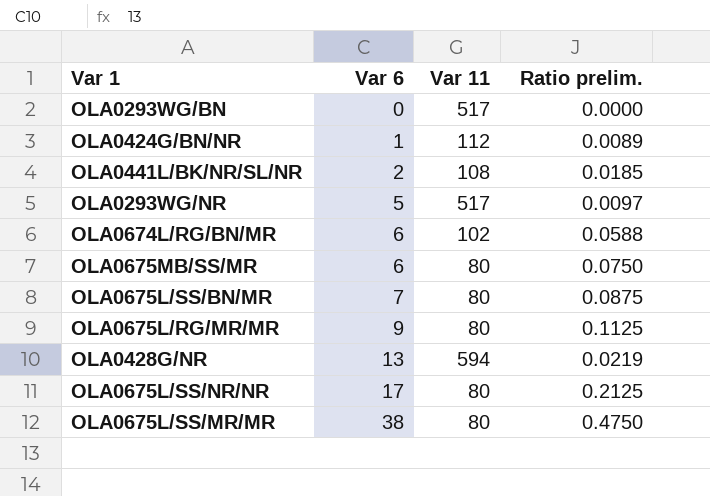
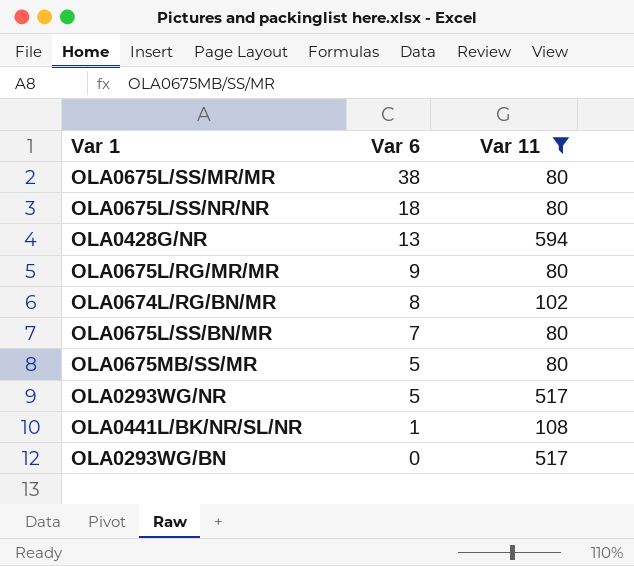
filter: none -> Var 11 != 112
row order: Var 6 ascending -> Var 6 descending
column Ratio prelim. | formula: [Var 6] / [Var 11] -> none
OLA0675L/SS/NR/NR | Var 6: 17 -> 18
OLA0674L/RG/BN/MR | Var 6: 6 -> 8
OLA0675MB/SS/MR | Var 6: 6 -> 5
OLA0441L/BK/NR/SL/NR | Var 6: 2 -> 1

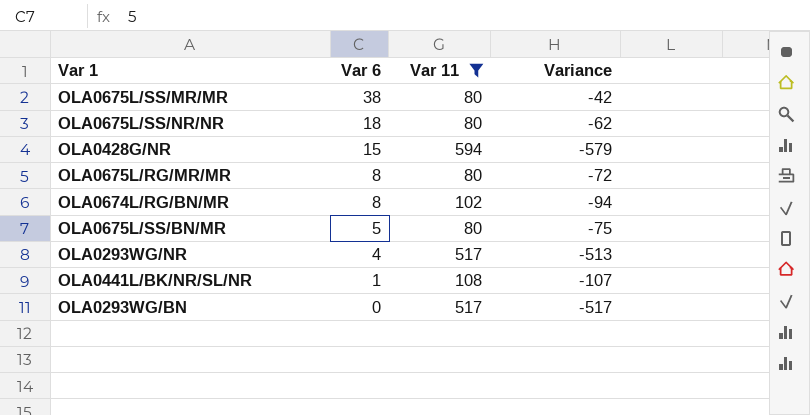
column Variance | formula: none -> [Var 6] - [Var 11]
row OLA0675MB/SS/MR: 5 | 80 -> none
OLA0428G/NR | Var 6: 13 -> 15
OLA0675L/RG/MR/MR | Var 6: 9 -> 8
OLA0675L/SS/BN/MR | Var 6: 7 -> 5
OLA0293WG/NR | Var 6: 5 -> 4

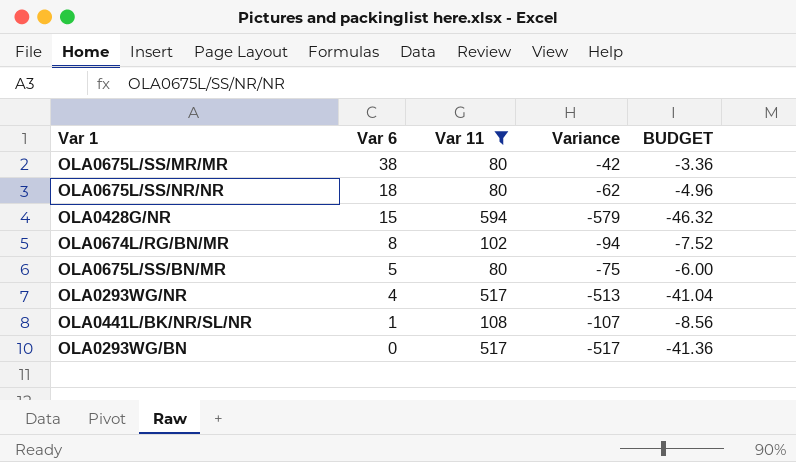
column BUDGET | formula: none -> [Variance] * 0.08
row OLA0675L/RG/MR/MR: 8 | 80 | -72 -> none

